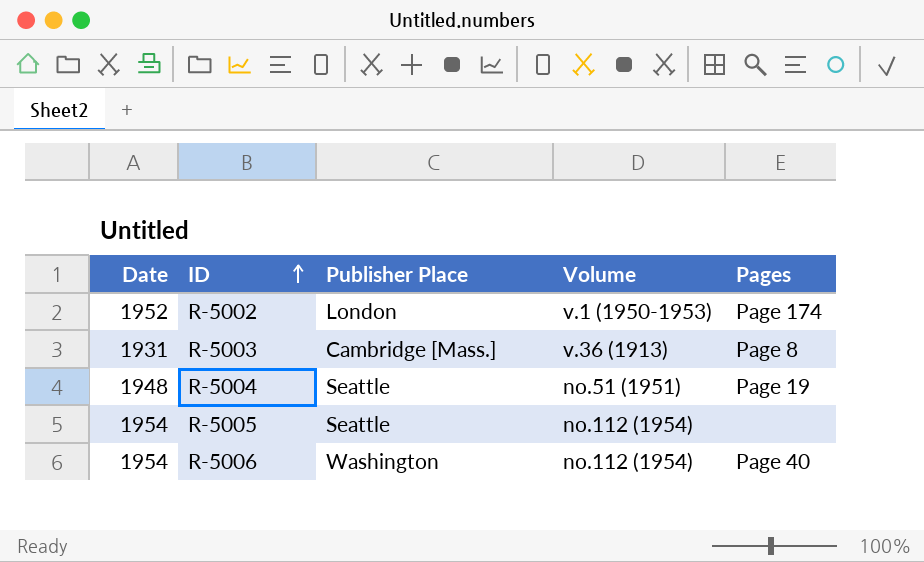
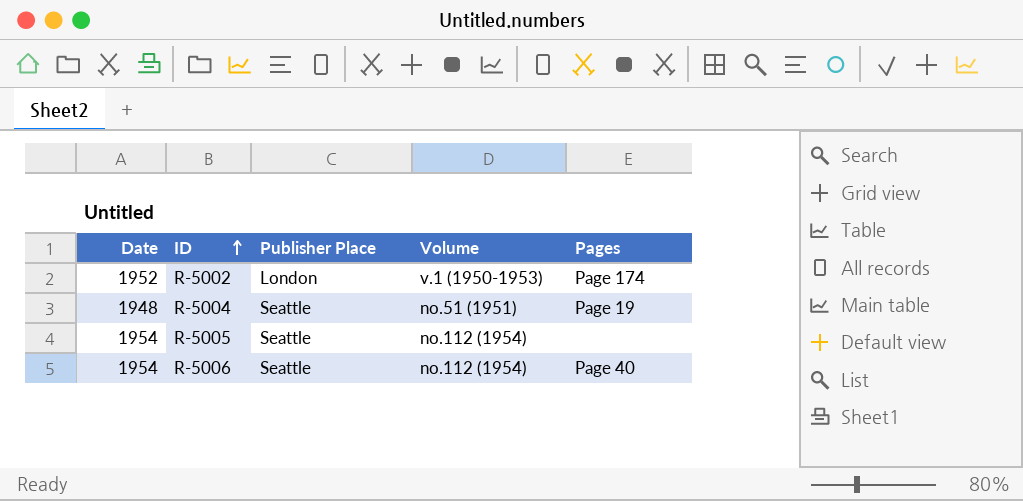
row R-5003: 1931 | Cambridge [Mass.] | v.36 (1913) | Page 8 -> none
R-5006 | Publisher Place: Washington -> Seattle

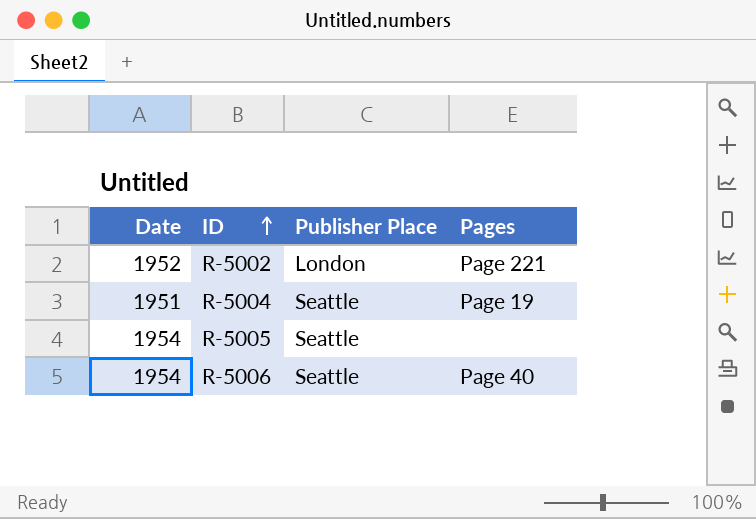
column Volume | position: 4 -> none
R-5002 | Pages: Page 174 -> Page 221
R-5004 | Date: 1948 -> 1951

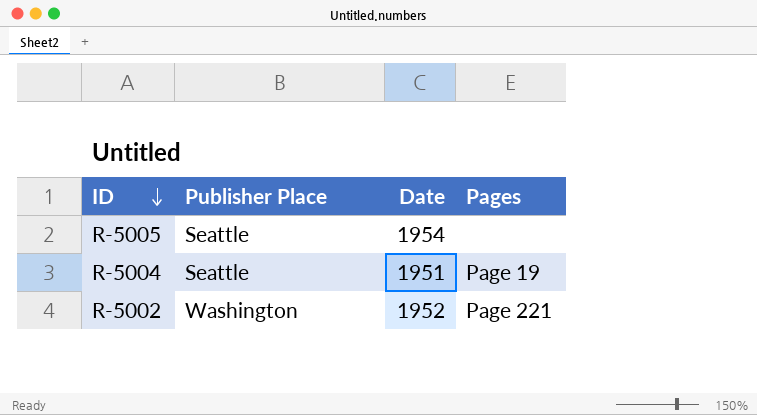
row order: ID ascending -> ID descending
column Date | position: 1 -> 3
row R-5006: 1954 | Seattle | Page 40 -> none
R-5002 | Publisher Place: London -> Washington

